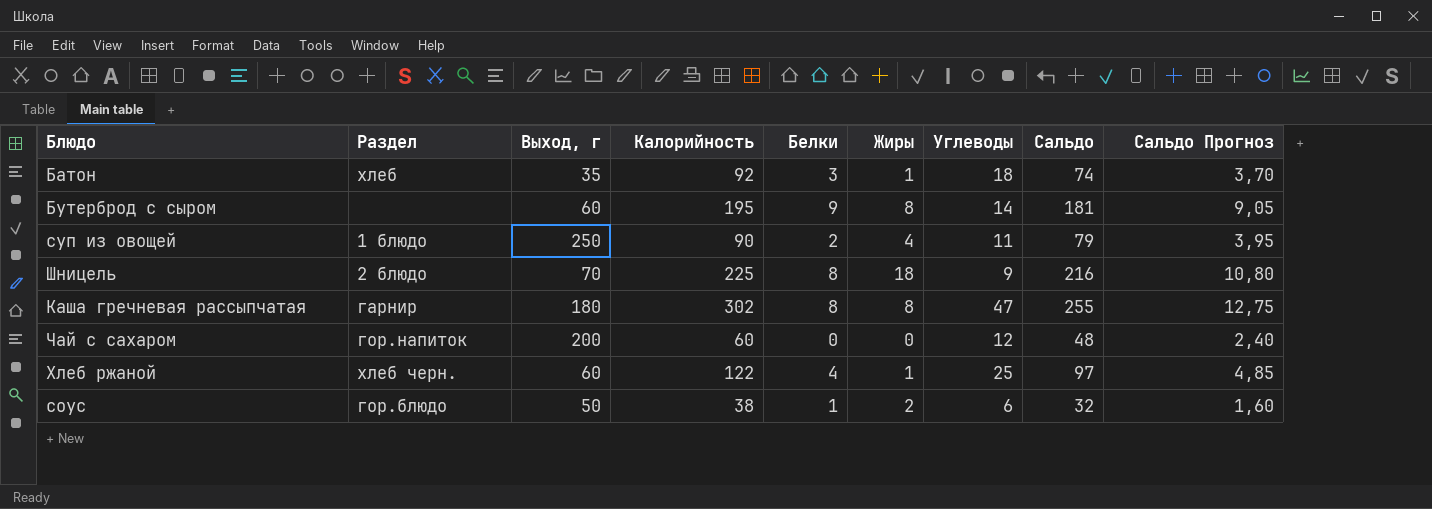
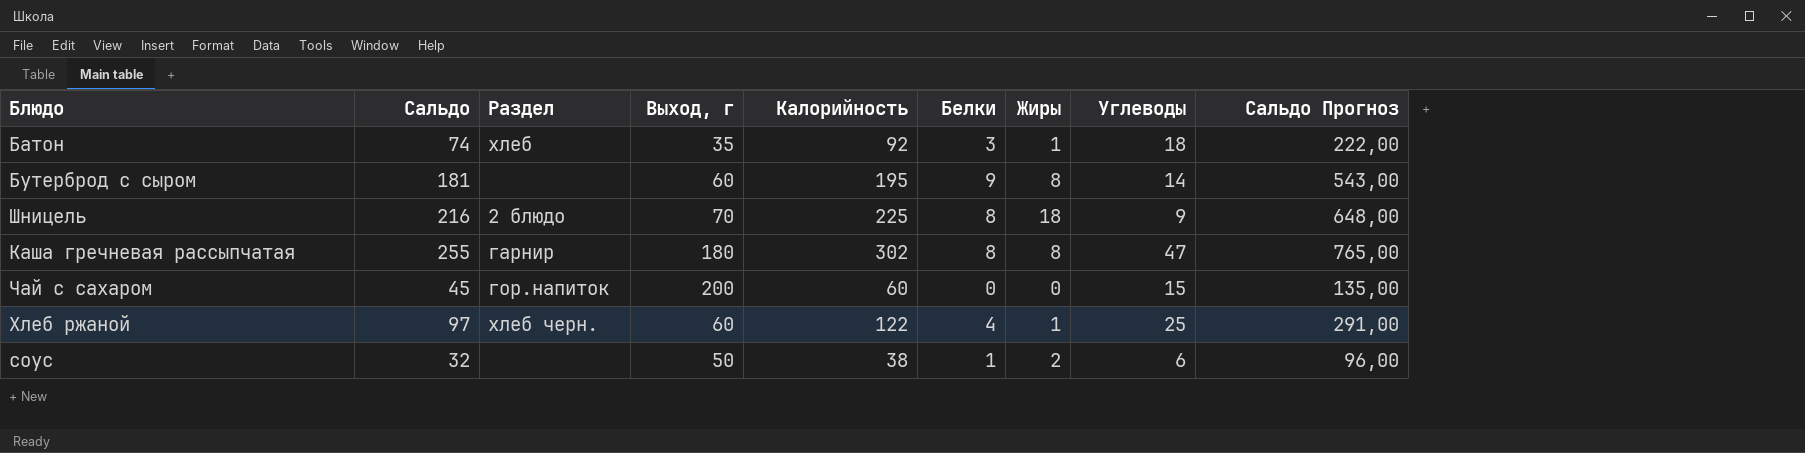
column Сальдо | position: 8 -> 2
column Сальдо Прогноз | formula: [Сальдо] * 0,05 -> [Сальдо] * 3
row суп из овощей: 1 блюдо | 250 | 90 | 2 | 4 | 11 | 79 | 3,95 -> none
Чай с сахаром | Сальдо: 48 -> 45
Чай с сахаром | Углеводы: 12 -> 15
соус | Раздел: гор.блюдо -> none

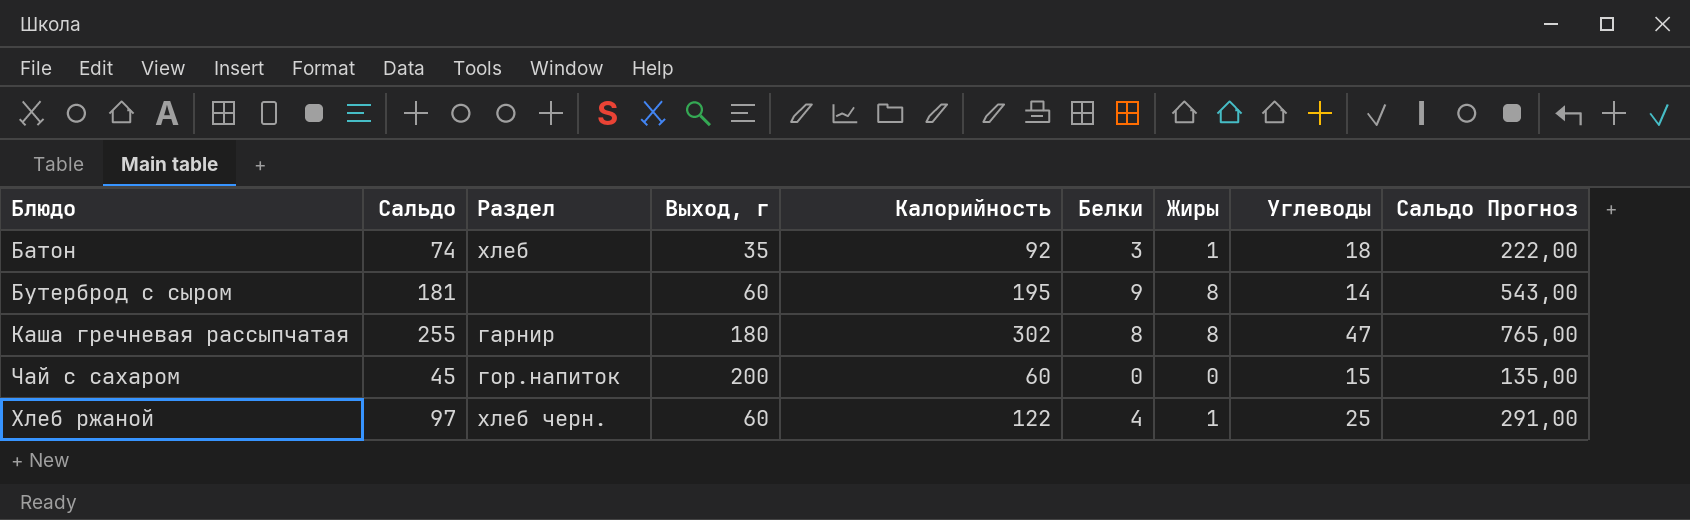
row Шницель: 216 | 2 блюдо | 70 | 225 | 8 | 18 | 9 | 648,00 -> none
row соус: 32 | none | 50 | 38 | 1 | 2 | 6 | 96,00 -> none

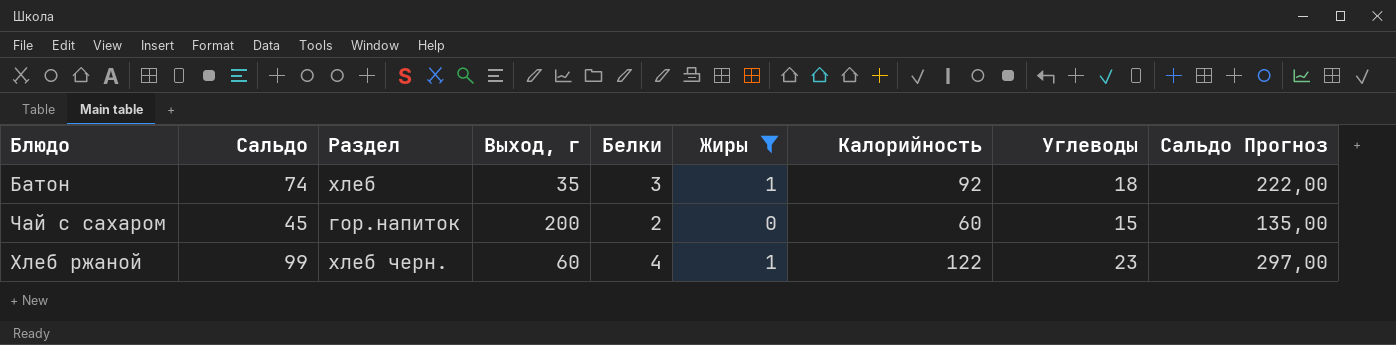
filter: none -> Жиры != 8
column Калорийность | position: 5 -> 7
Чай с сахаром | Белки: 0 -> 2
Хлеб ржаной | Сальдо: 97 -> 99
Хлеб ржаной | Углеводы: 25 -> 23
Хлеб ржаной | Сальдо Прогноз: 291,00 -> 297,00

